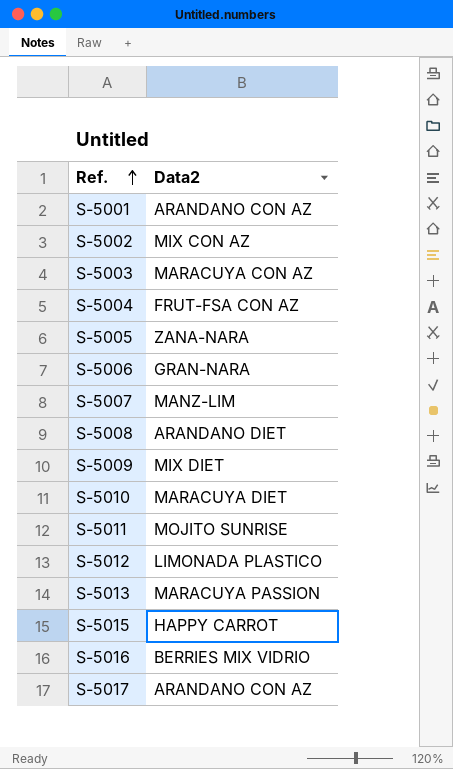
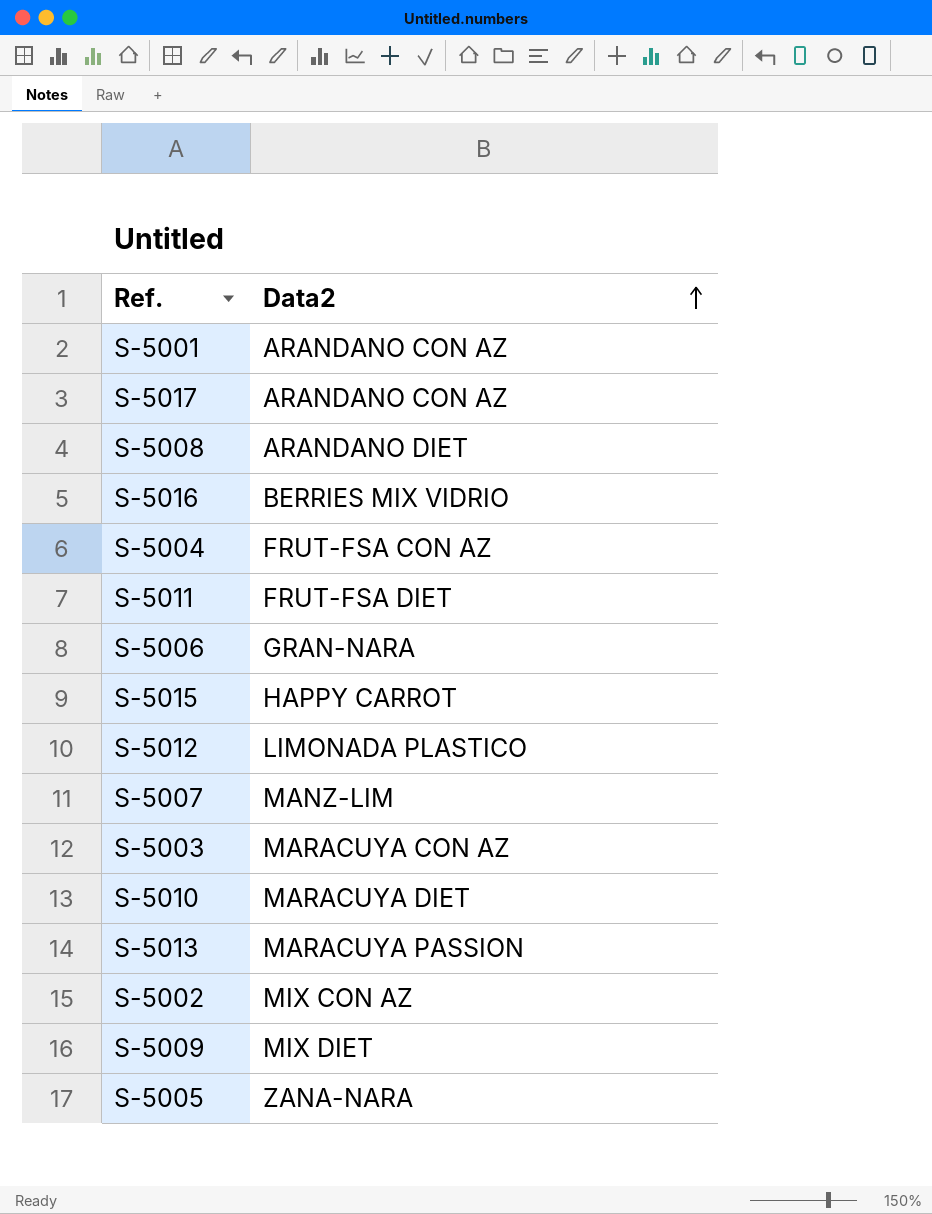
row order: Ref. ascending -> Data2 ascending
S-5011 | Data2: MOJITO SUNRISE -> FRUT-FSA DIET

